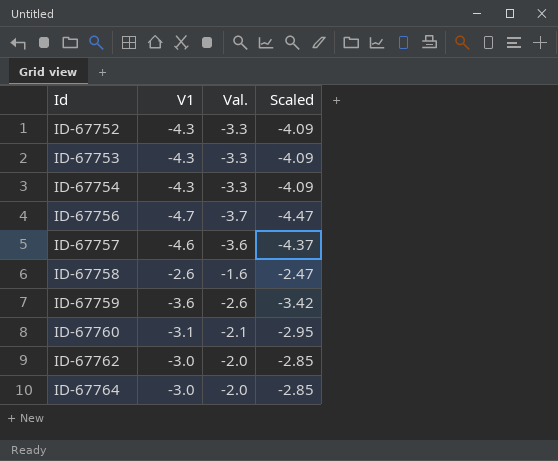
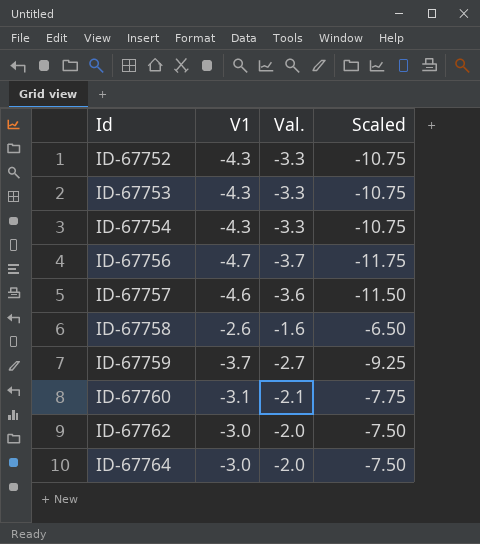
column Scaled | formula: [V1] * 0.95 -> [V1] * 2.5
ID-67759 | V1: -3.6 -> -3.7
ID-67759 | Val.: -2.6 -> -2.7

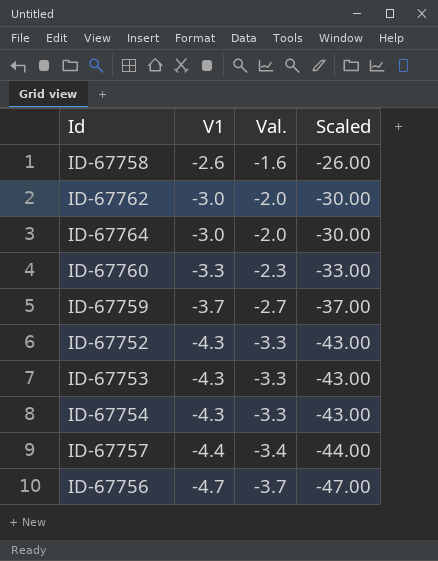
row order: Id ascending -> V1 descending
column Scaled | formula: [V1] * 2.5 -> [V1] * 10
ID-67760 | V1: -3.1 -> -3.3
ID-67760 | Val.: -2.1 -> -2.3
ID-67757 | V1: -4.6 -> -4.4
ID-67757 | Val.: -3.6 -> -3.4

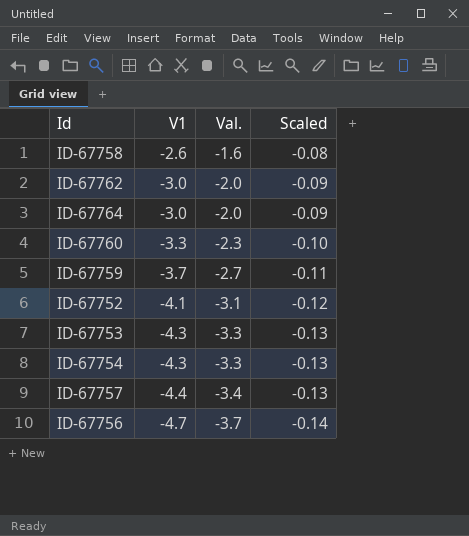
column Scaled | formula: [V1] * 10 -> [V1] * 0.03
ID-67752 | V1: -4.3 -> -4.1
ID-67752 | Val.: -3.3 -> -3.1

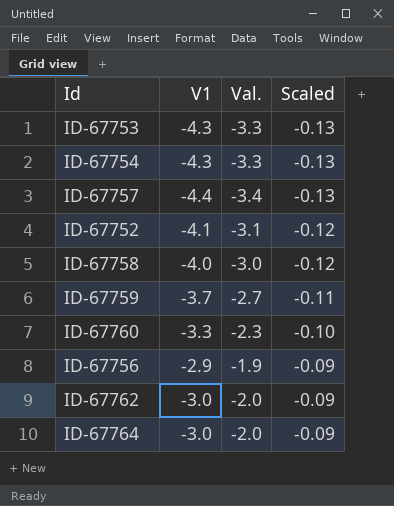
row order: V1 descending -> Scaled ascending
ID-67758 | V1: -2.6 -> -4.0
ID-67758 | Val.: -1.6 -> -3.0
ID-67758 | Scaled: -0.08 -> -0.12
ID-67756 | V1: -4.7 -> -2.9
ID-67756 | Val.: -3.7 -> -1.9
ID-67756 | Scaled: -0.14 -> -0.09

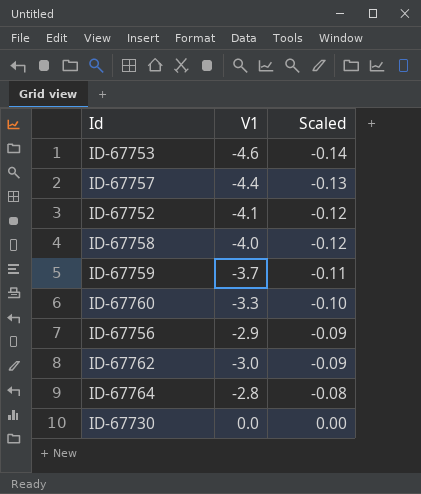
column Val. | formula: [V1] + 1 -> none
row ID-67754: -4.3 | -3.3 | -0.13 -> none
ID-67753 | V1: -4.3 -> -4.6
ID-67753 | Scaled: -0.13 -> -0.14
ID-67764 | V1: -3.0 -> -2.8
ID-67764 | Scaled: -0.09 -> -0.08
row ID-67730: none -> 0.0 | 0.00

